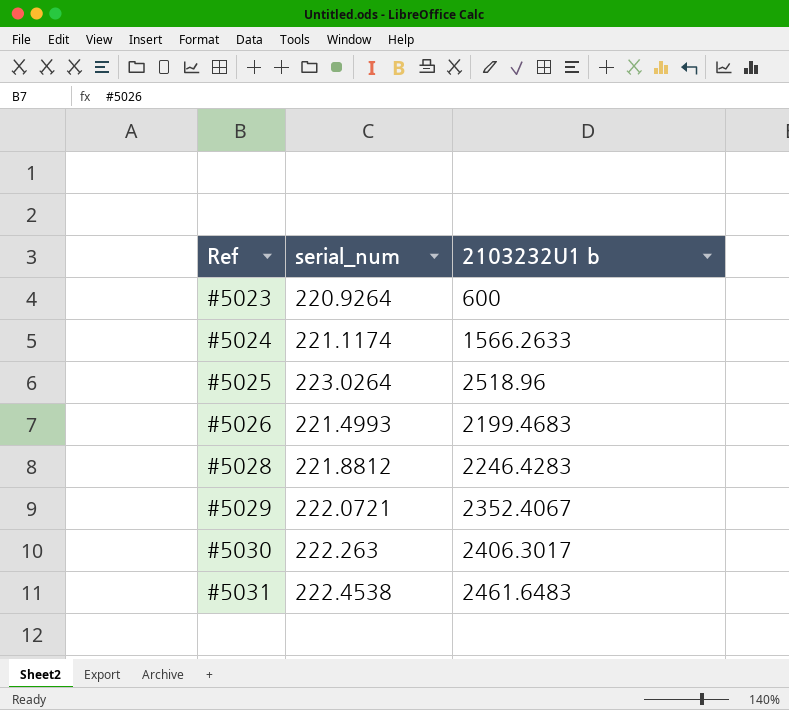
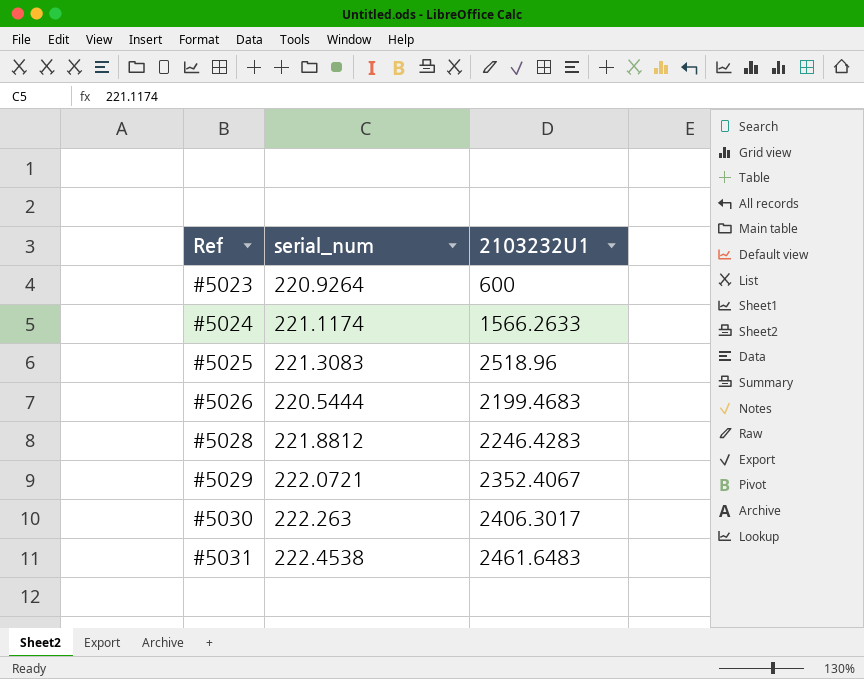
column name: 2103232U1 b -> 2103232U1
#5025 | serial_num: 223.0264 -> 221.3083
#5026 | serial_num: 221.4993 -> 220.5444

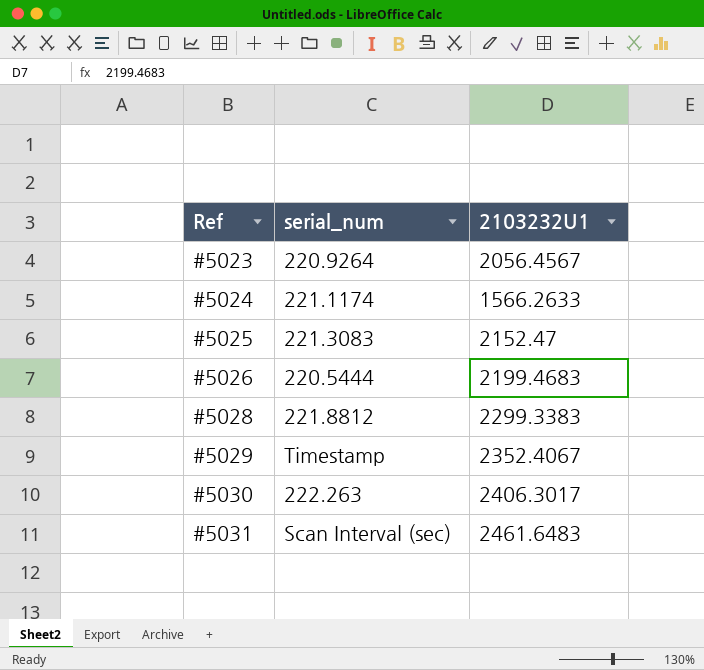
#5023 | 2103232U1: 600 -> 2056.4567
#5025 | 2103232U1: 2518.96 -> 2152.47
#5028 | 2103232U1: 2246.4283 -> 2299.3383
#5029 | serial_num: 222.0721 -> Timestamp
#5031 | serial_num: 222.4538 -> Scan Interval (sec)

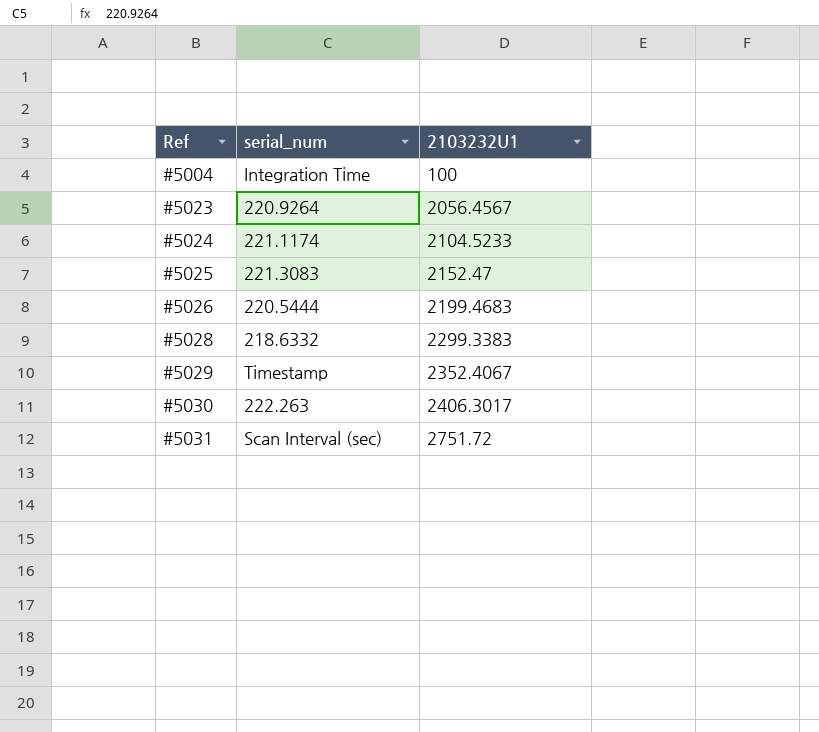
row #5004: none -> Integration Time | 100
#5024 | 2103232U1: 1566.2633 -> 2104.5233
#5028 | serial_num: 221.8812 -> 218.6332
#5031 | 2103232U1: 2461.6483 -> 2751.72

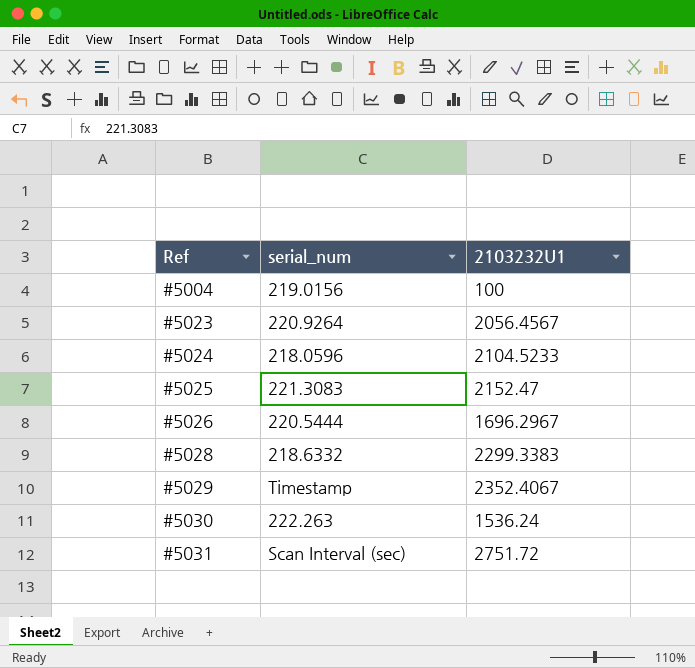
#5004 | serial_num: Integration Time -> 219.0156
#5024 | serial_num: 221.1174 -> 218.0596
#5026 | 2103232U1: 2199.4683 -> 1696.2967
#5030 | 2103232U1: 2406.3017 -> 1536.24

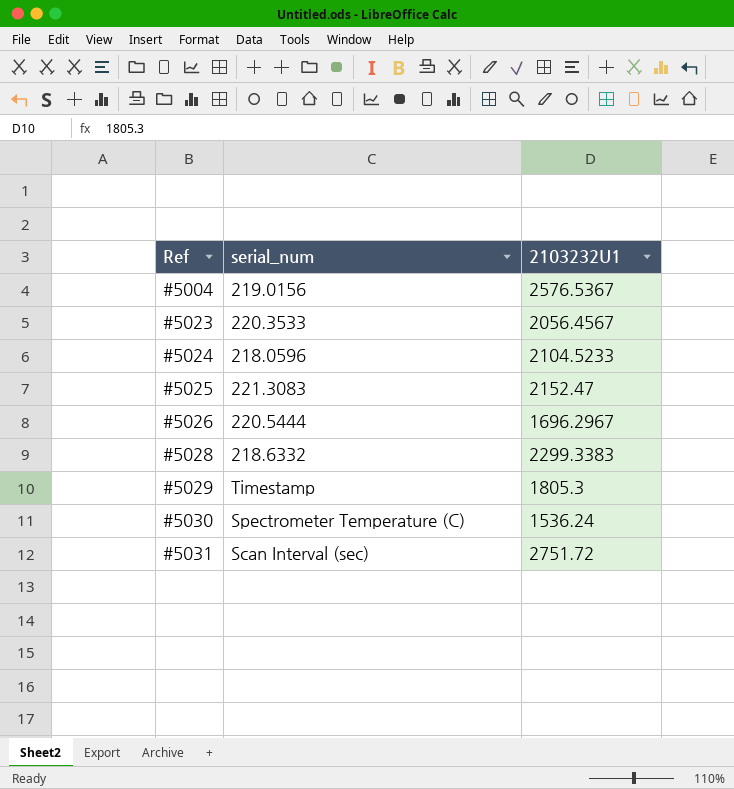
#5004 | 2103232U1: 100 -> 2576.5367
#5023 | serial_num: 220.9264 -> 220.3533
#5029 | 2103232U1: 2352.4067 -> 1805.3
#5030 | serial_num: 222.263 -> Spectrometer Temperature (C)

